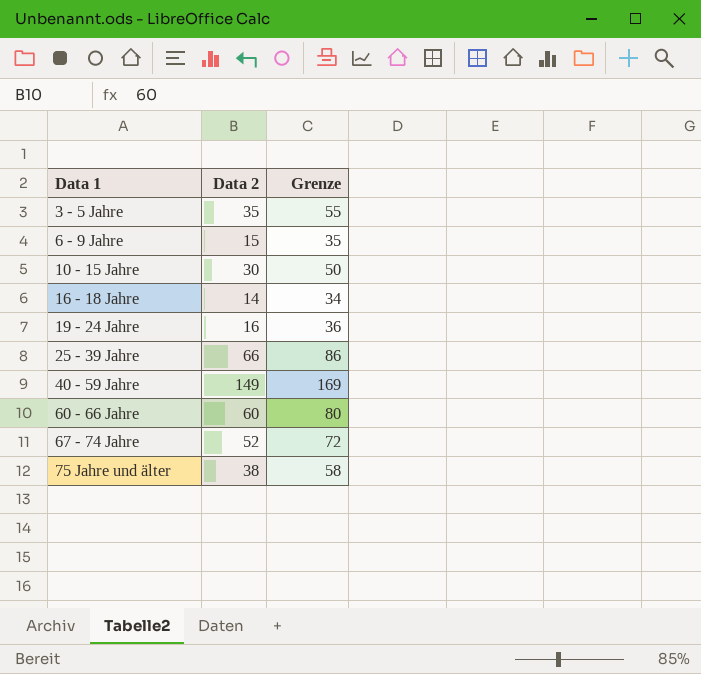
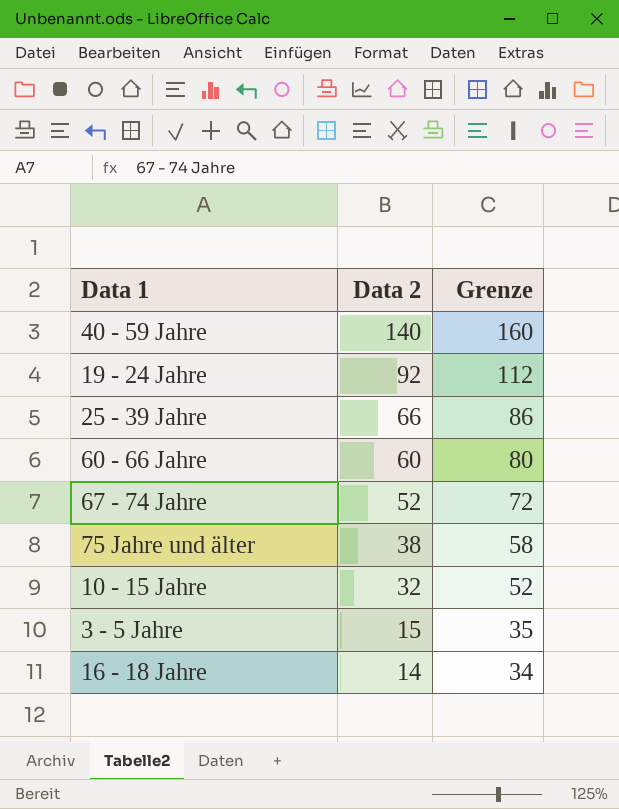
row order: Data 1 ascending -> Data 2 descending
row 6 - 9 Jahre: 15 | 35 -> none
40 - 59 Jahre | Data 2: 149 -> 140
40 - 59 Jahre | Grenze: 169 -> 160
19 - 24 Jahre | Data 2: 16 -> 92
19 - 24 Jahre | Grenze: 36 -> 112
10 - 15 Jahre | Data 2: 30 -> 32
10 - 15 Jahre | Grenze: 50 -> 52
3 - 5 Jahre | Data 2: 35 -> 15
3 - 5 Jahre | Grenze: 55 -> 35

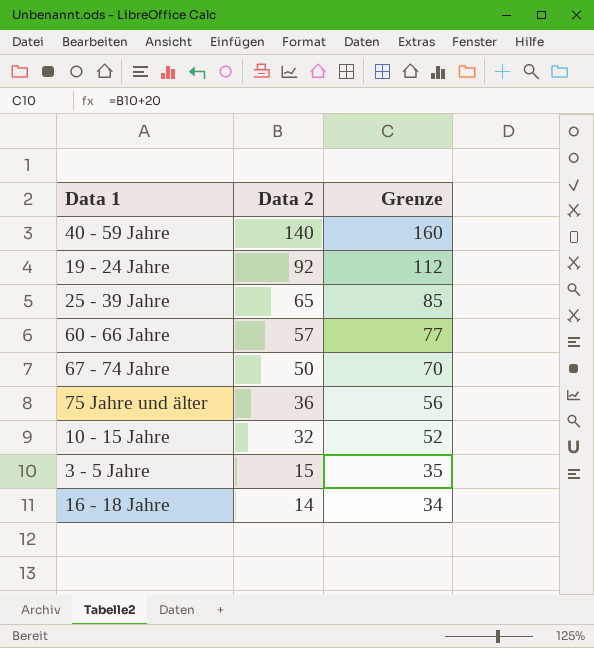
25 - 39 Jahre | Data 2: 66 -> 65
25 - 39 Jahre | Grenze: 86 -> 85
60 - 66 Jahre | Data 2: 60 -> 57
60 - 66 Jahre | Grenze: 80 -> 77
67 - 74 Jahre | Data 2: 52 -> 50
67 - 74 Jahre | Grenze: 72 -> 70
75 Jahre und älter | Data 2: 38 -> 36
75 Jahre und älter | Grenze: 58 -> 56

